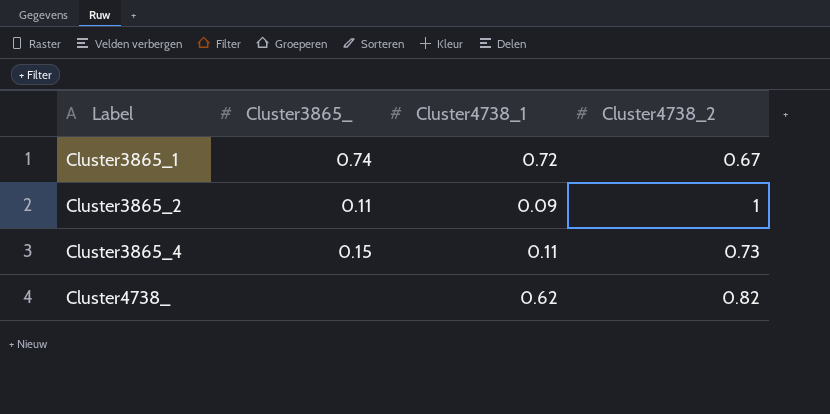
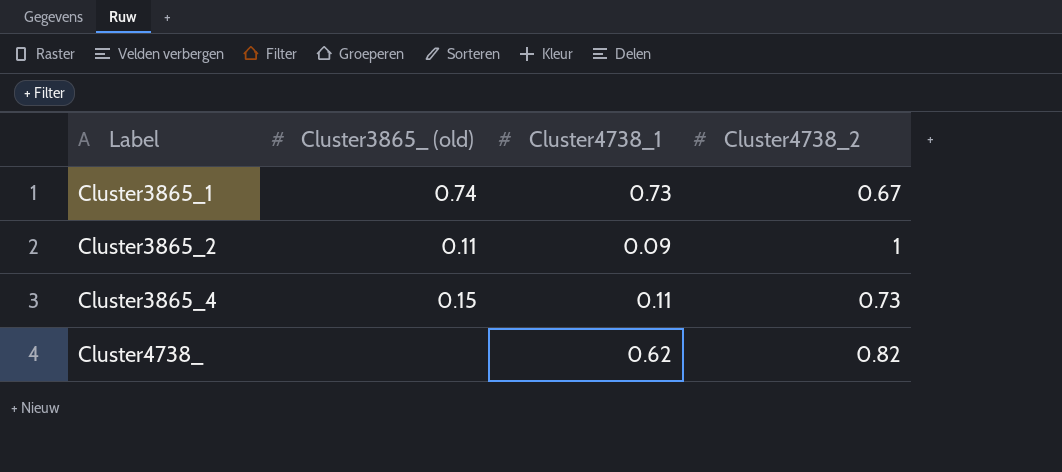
column name: Cluster3865_ -> Cluster3865_ (old)
Cluster3865_1 | Cluster4738_1: 0.72 -> 0.73

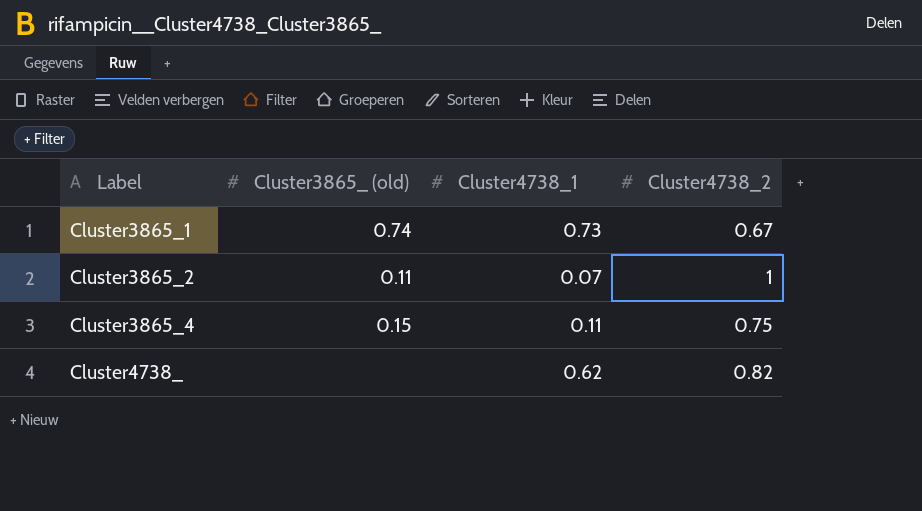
Cluster3865_2 | Cluster4738_1: 0.09 -> 0.07
Cluster3865_4 | Cluster4738_2: 0.73 -> 0.75

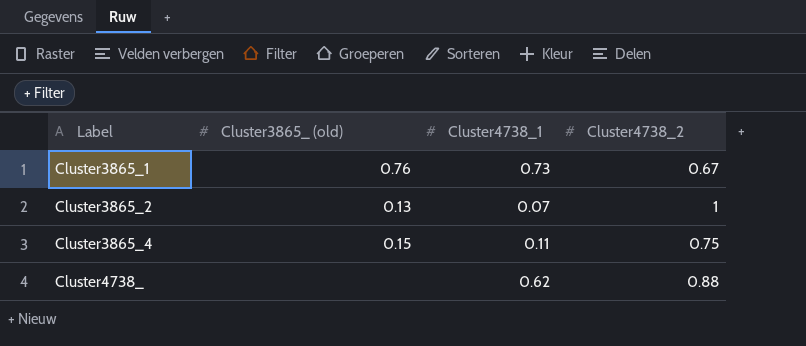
Cluster3865_1 | Cluster3865_ (old): 0.74 -> 0.76
Cluster3865_2 | Cluster3865_ (old): 0.11 -> 0.13
Cluster4738_ | Cluster4738_2: 0.82 -> 0.88

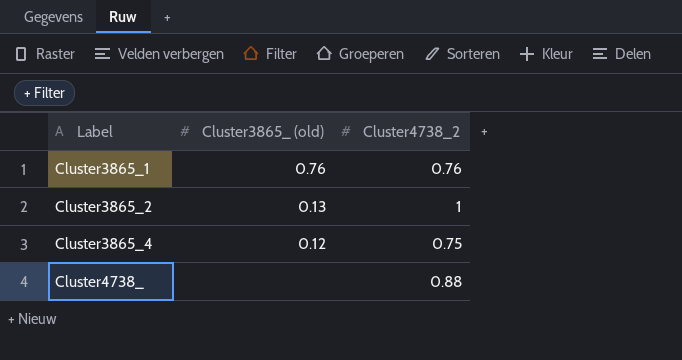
column Cluster4738_1 | position: 3 -> none
Cluster3865_1 | Cluster4738_2: 0.67 -> 0.76
Cluster3865_4 | Cluster3865_ (old): 0.15 -> 0.12

